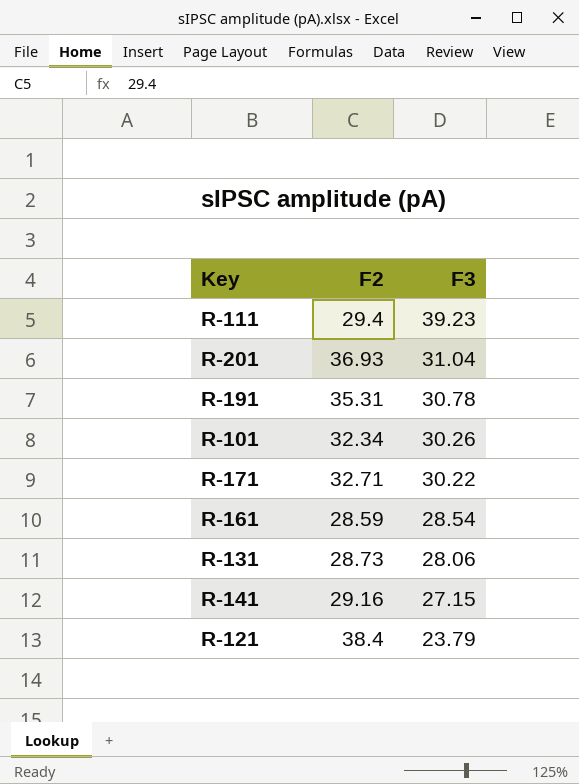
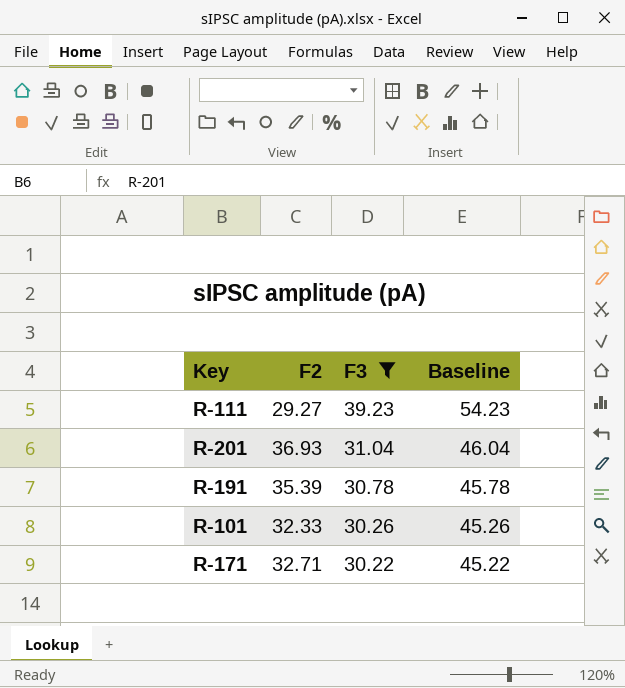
filter: none -> F3 >= 30.22
column Baseline | formula: none -> [F3] + 15
R-111 | F2: 29.4 -> 29.27
R-191 | F2: 35.31 -> 35.39
R-101 | F2: 32.34 -> 32.33

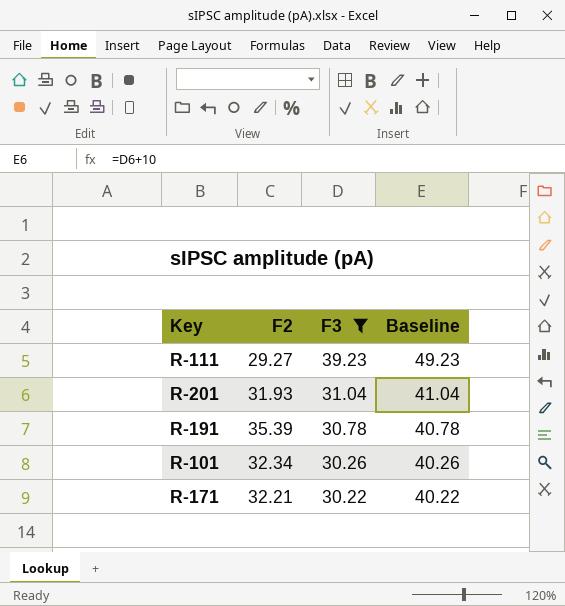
column Baseline | formula: [F3] + 15 -> [F3] + 10
R-201 | F2: 36.93 -> 31.93
R-101 | F2: 32.33 -> 32.34
R-171 | F2: 32.71 -> 32.21

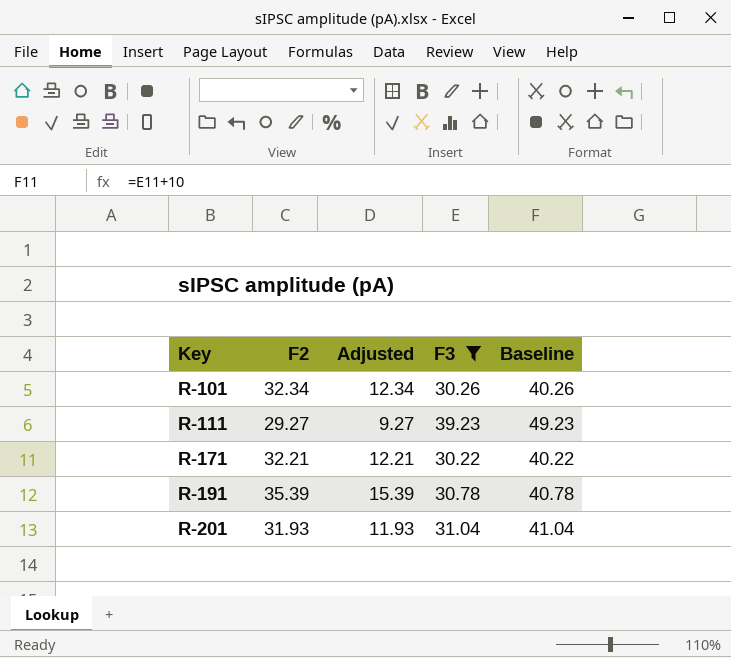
row order: F3 descending -> Key ascending
column Adjusted | formula: none -> [F2] - 20

